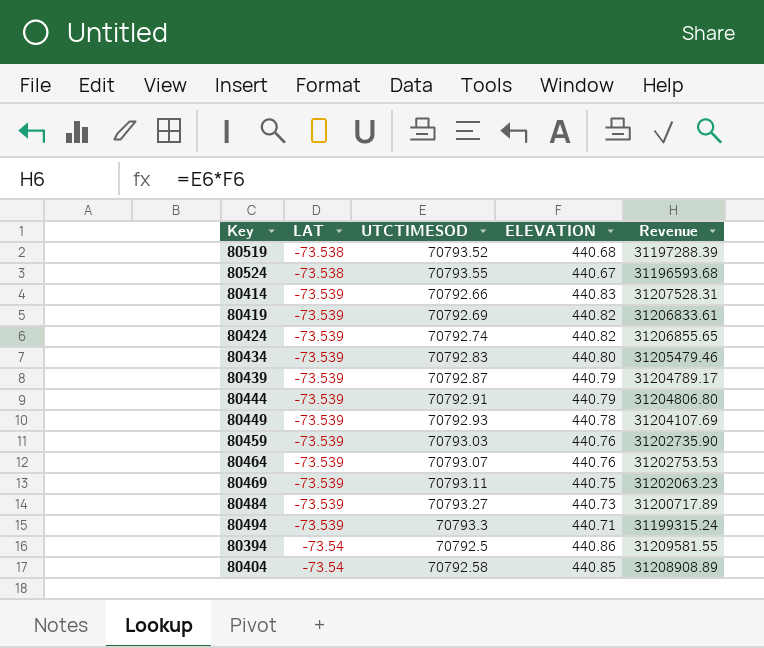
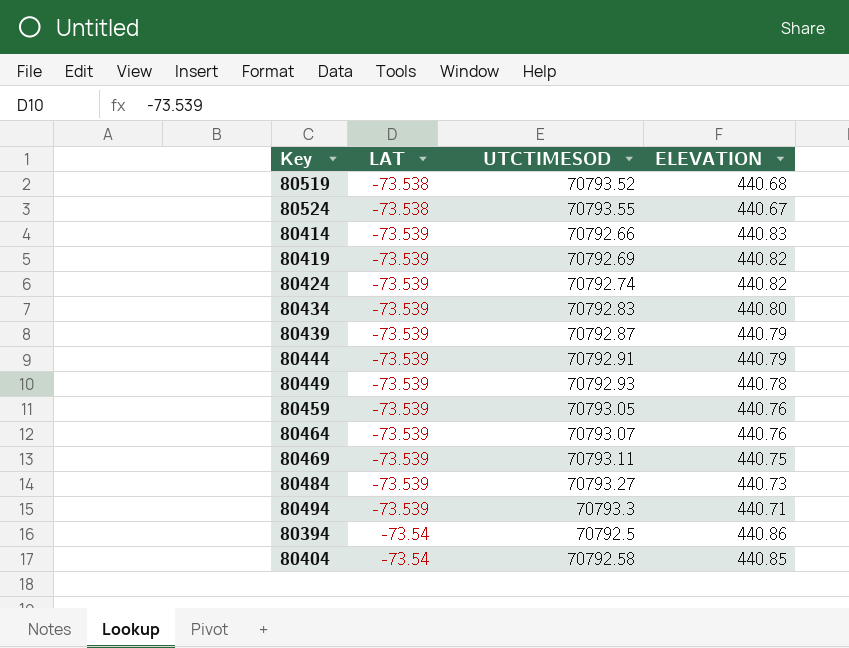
column Revenue | formula: [UTCTIMESOD] * [ELEVATION] -> none
80459 | UTCTIMESOD: 70793.03 -> 70793.05

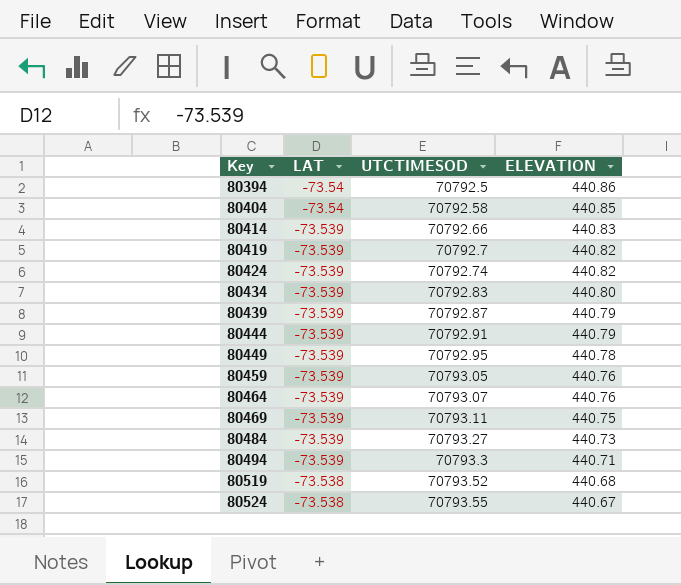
row order: LAT descending -> Key ascending
80419 | UTCTIMESOD: 70792.69 -> 70792.7
80449 | UTCTIMESOD: 70792.93 -> 70792.95

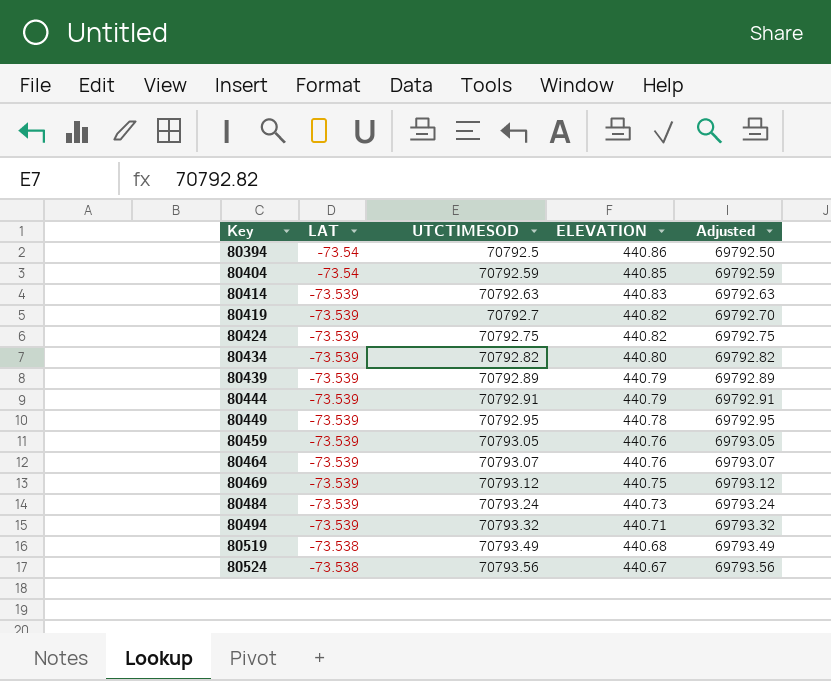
column Adjusted | formula: none -> [UTCTIMESOD] - 1000
80404 | UTCTIMESOD: 70792.58 -> 70792.59
80414 | UTCTIMESOD: 70792.66 -> 70792.63
80424 | UTCTIMESOD: 70792.74 -> 70792.75
80434 | UTCTIMESOD: 70792.83 -> 70792.82
80439 | UTCTIMESOD: 70792.87 -> 70792.89
80469 | UTCTIMESOD: 70793.11 -> 70793.12
80484 | UTCTIMESOD: 70793.27 -> 70793.24
80494 | UTCTIMESOD: 70793.3 -> 70793.32
80519 | UTCTIMESOD: 70793.52 -> 70793.49
80524 | UTCTIMESOD: 70793.55 -> 70793.56

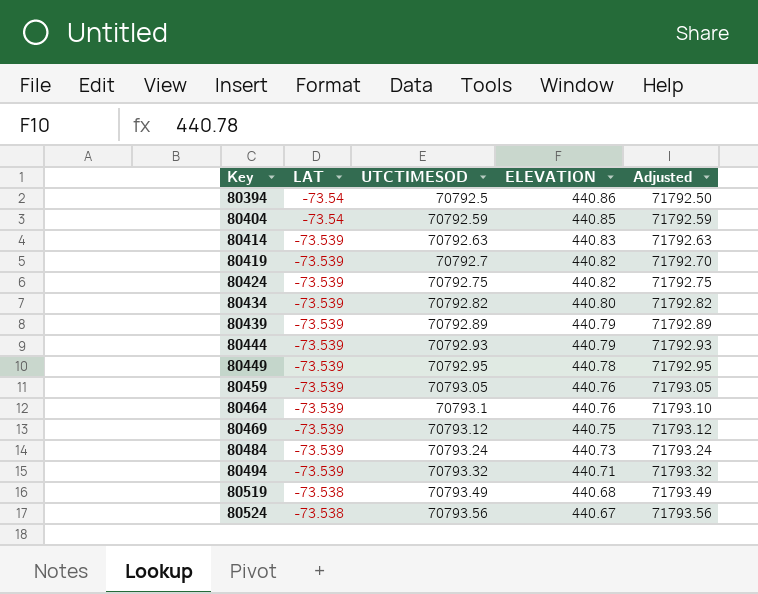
column Adjusted | formula: [UTCTIMESOD] - 1000 -> [UTCTIMESOD] + 1000
80444 | UTCTIMESOD: 70792.91 -> 70792.93
80464 | UTCTIMESOD: 70793.07 -> 70793.1

